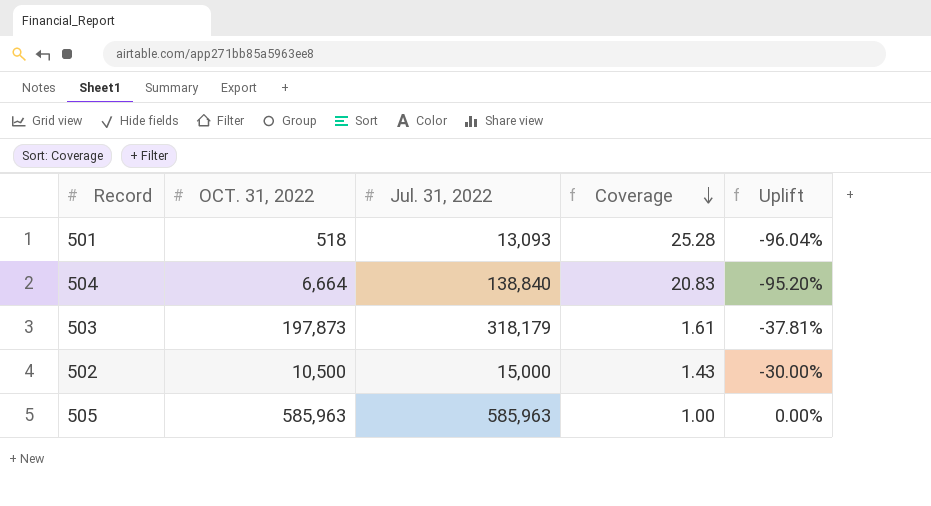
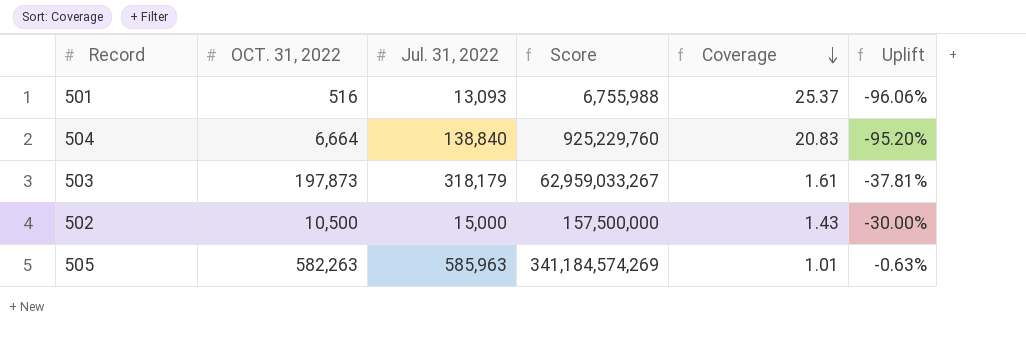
column Score | formula: none -> [OCT. 31, 2022] * [Jul. 31, 2022]
501 | OCT. 31, 2022: 518 -> 516
501 | Coverage: 25.28 -> 25.37
501 | Uplift: -96.04% -> -96.06%
505 | OCT. 31, 2022: 585,963 -> 582,263
505 | Coverage: 1.00 -> 1.01
505 | Uplift: 0.00% -> -0.63%

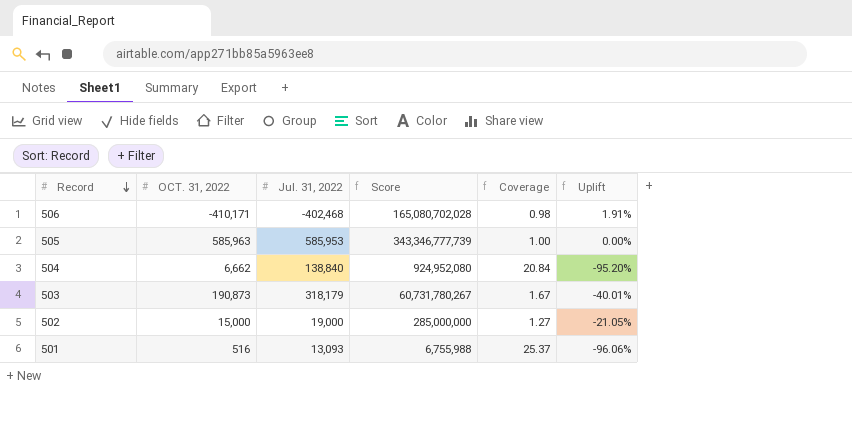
row order: Coverage descending -> Record descending
row 506: none -> -410,171 | -402,468 | 165,080,702,028 | 0.98 | 1.91%
505 | OCT. 31, 2022: 582,263 -> 585,963
505 | Jul. 31, 2022: 585,963 -> 585,953
505 | Score: 341,184,574,269 -> 343,346,777,739
505 | Coverage: 1.01 -> 1.00
505 | Uplift: -0.63% -> 0.00%
504 | OCT. 31, 2022: 6,664 -> 6,662
504 | Score: 925,229,760 -> 924,952,080
504 | Coverage: 20.83 -> 20.84
503 | OCT. 31, 2022: 197,873 -> 190,873
503 | Score: 62,959,033,267 -> 60,731,780,267
503 | Coverage: 1.61 -> 1.67
503 | Uplift: -37.81% -> -40.01%
502 | OCT. 31, 2022: 10,500 -> 15,000
502 | Jul. 31, 2022: 15,000 -> 19,000
502 | Score: 157,500,000 -> 285,000,000
502 | Coverage: 1.43 -> 1.27
502 | Uplift: -30.00% -> -21.05%

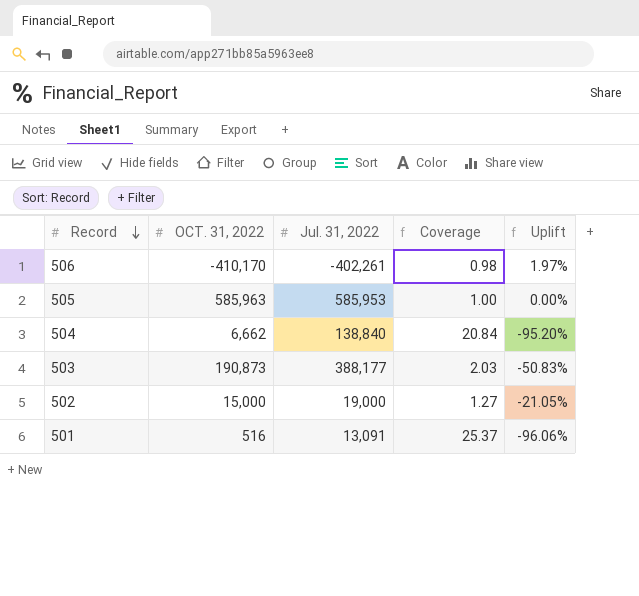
column Score | formula: [OCT. 31, 2022] * [Jul. 31, 2022] -> none
506 | OCT. 31, 2022: -410,171 -> -410,170
506 | Jul. 31, 2022: -402,468 -> -402,261
506 | Uplift: 1.91% -> 1.97%
503 | Jul. 31, 2022: 318,179 -> 388,177
503 | Coverage: 1.67 -> 2.03
503 | Uplift: -40.01% -> -50.83%
501 | Jul. 31, 2022: 13,093 -> 13,091

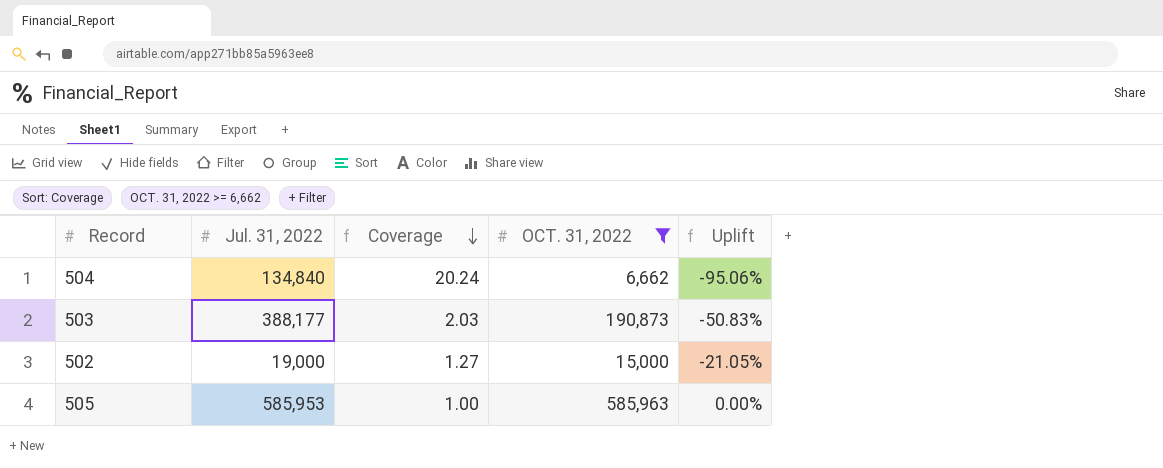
filter: none -> OCT. 31, 2022 >= 6,662
row order: Record descending -> Coverage descending
column OCT. 31, 2022 | position: 2 -> 4
504 | Jul. 31, 2022: 138,840 -> 134,840
504 | Coverage: 20.84 -> 20.24
504 | Uplift: -95.20% -> -95.06%

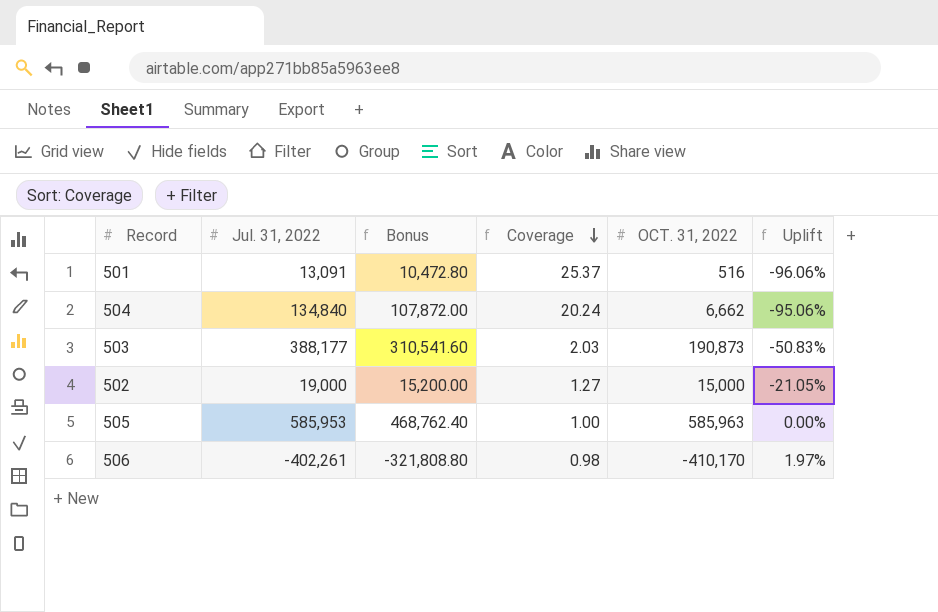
filter: OCT. 31, 2022 >= 6,662 -> none
column Bonus | formula: none -> [Jul. 31, 2022] * 0.8

